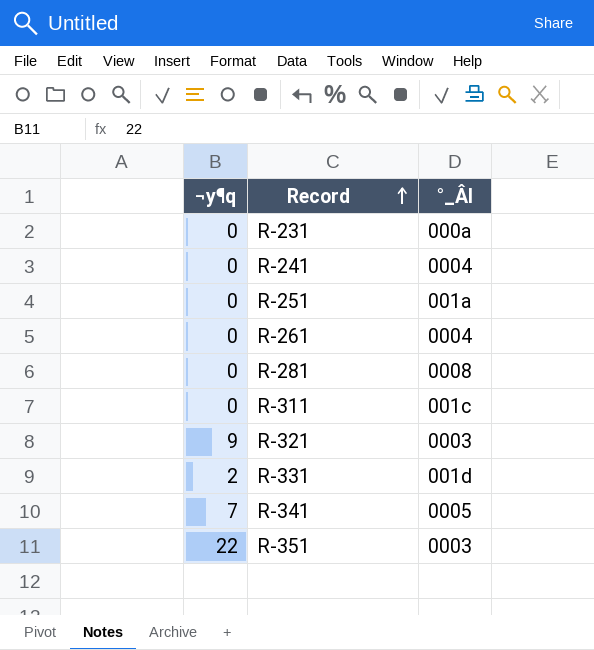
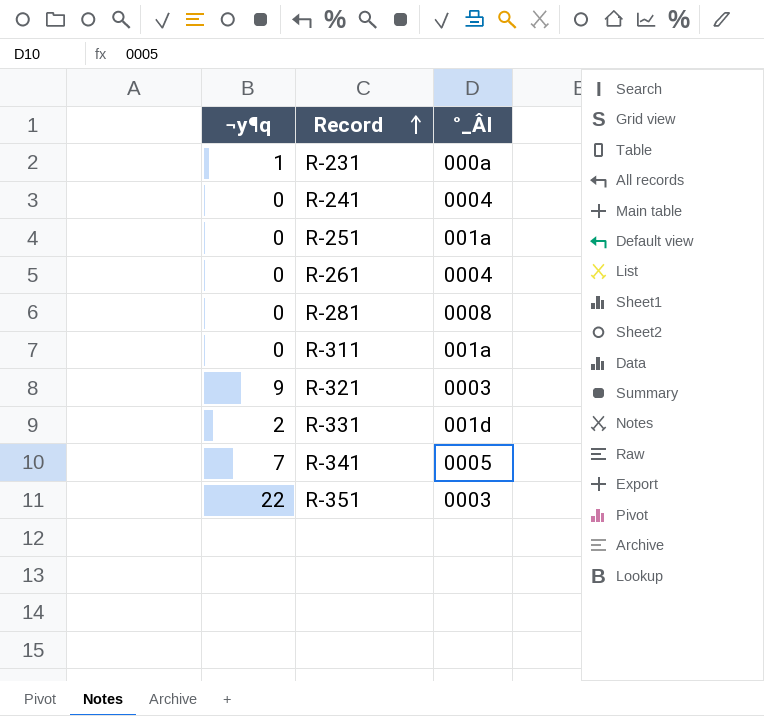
R-231 | ¬y¶q: 0 -> 1
R-311 | °_ÂI: 001c -> 001a

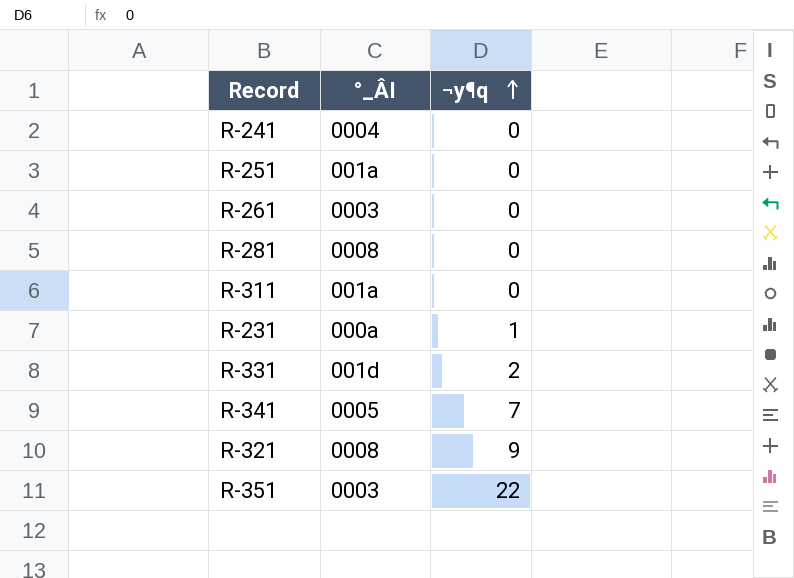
row order: Record ascending -> ¬y¶q ascending
column ¬y¶q | position: 1 -> 3
R-261 | °_ÂI: 0004 -> 0003
R-321 | °_ÂI: 0003 -> 0008

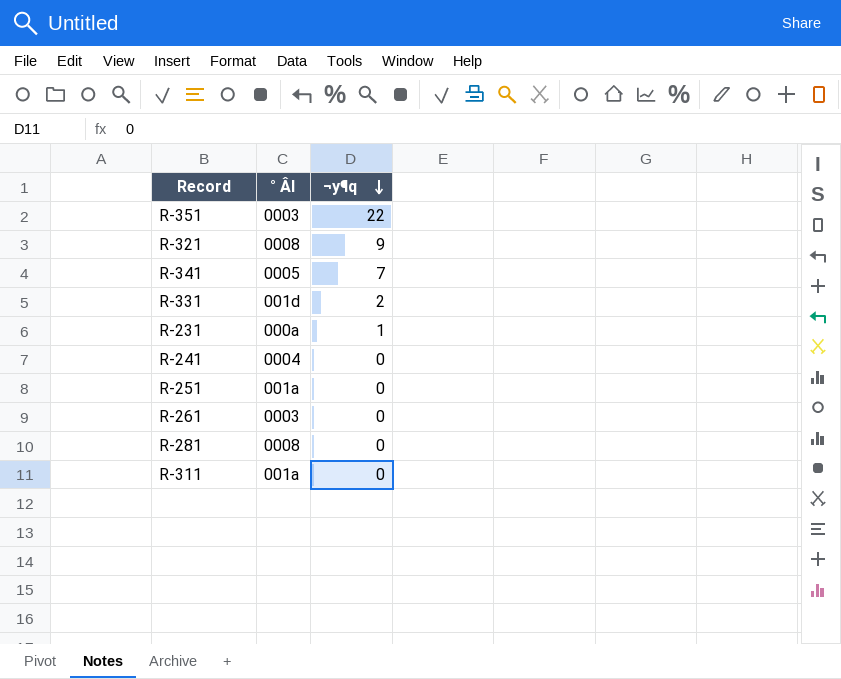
row order: ¬y¶q ascending -> ¬y¶q descending
column name: °_ÂI -> ° ÂI

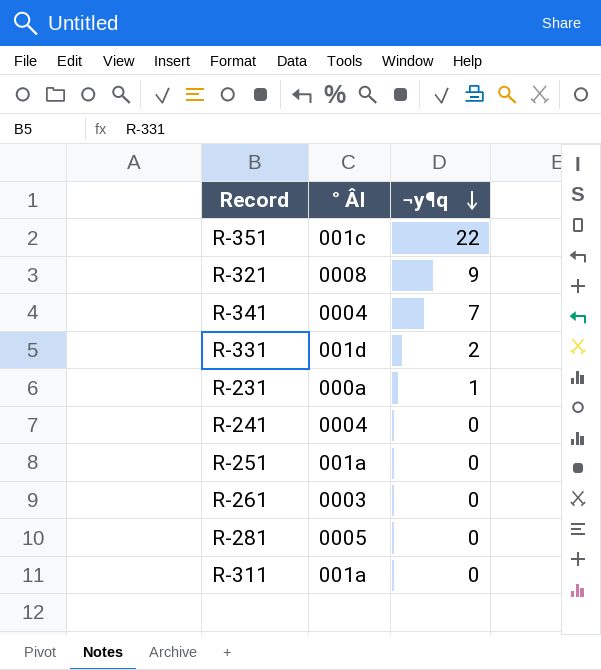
R-351 | ° ÂI: 0003 -> 001c
R-341 | ° ÂI: 0005 -> 0004
R-281 | ° ÂI: 0008 -> 0005

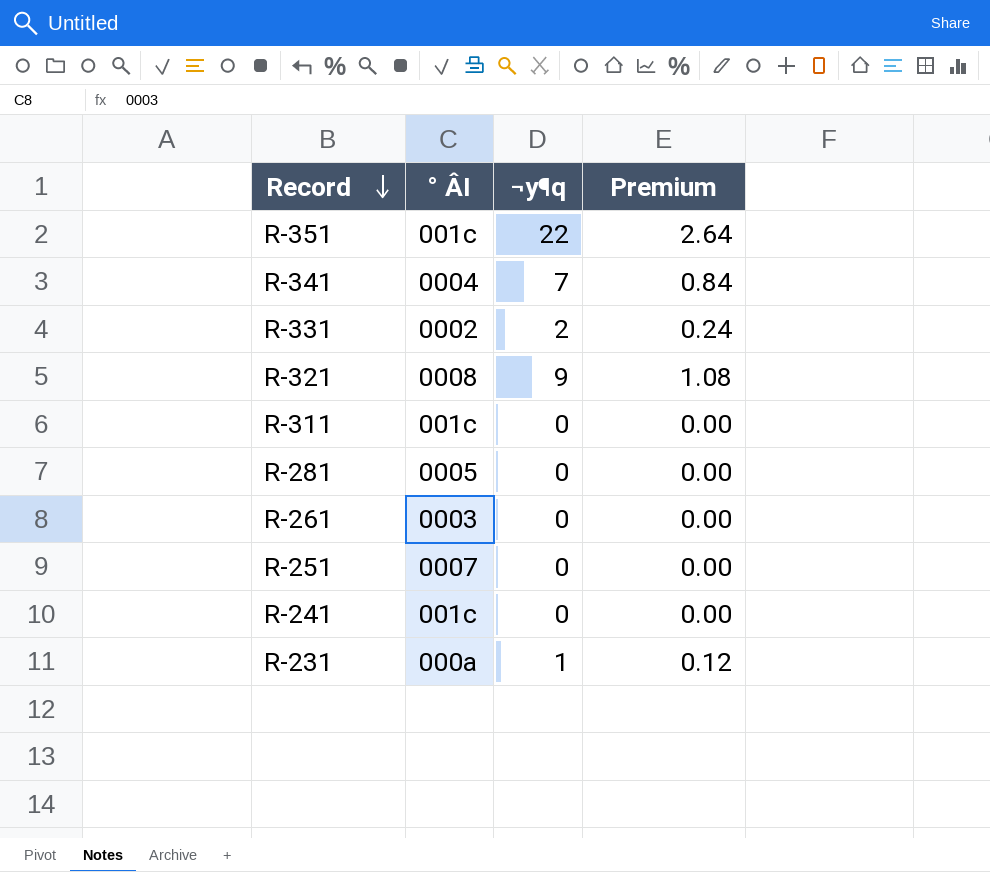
row order: ¬y¶q descending -> Record descending
column Premium | formula: none -> [¬y¶q] * 0.12
R-331 | ° ÂI: 001d -> 0002
R-311 | ° ÂI: 001a -> 001c
R-251 | ° ÂI: 001a -> 0007
R-241 | ° ÂI: 0004 -> 001c

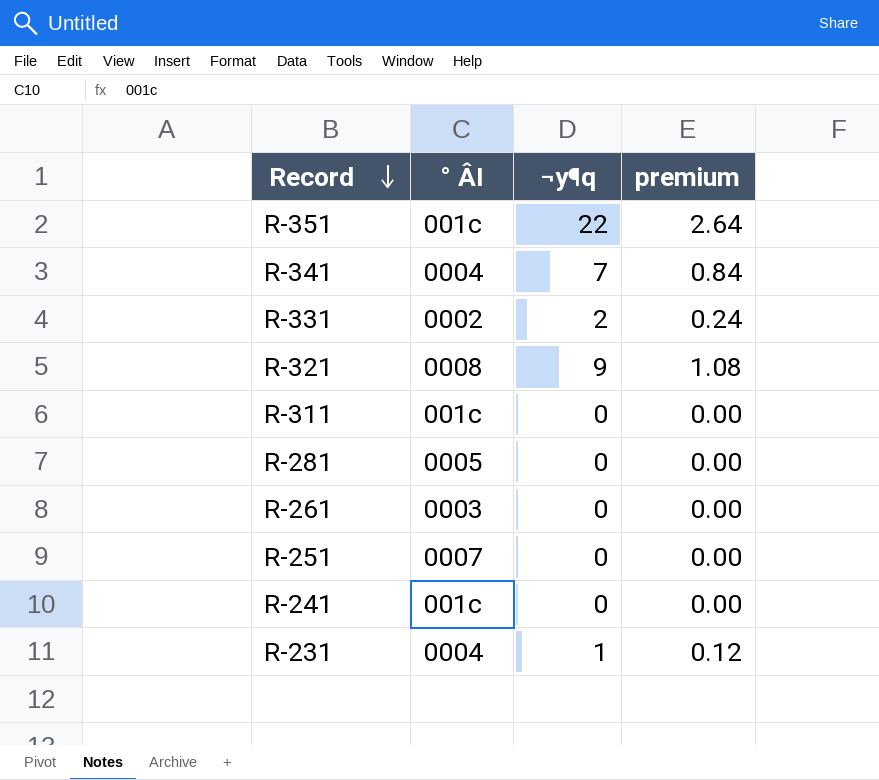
column name: Premium -> premium
R-231 | ° ÂI: 000a -> 0004

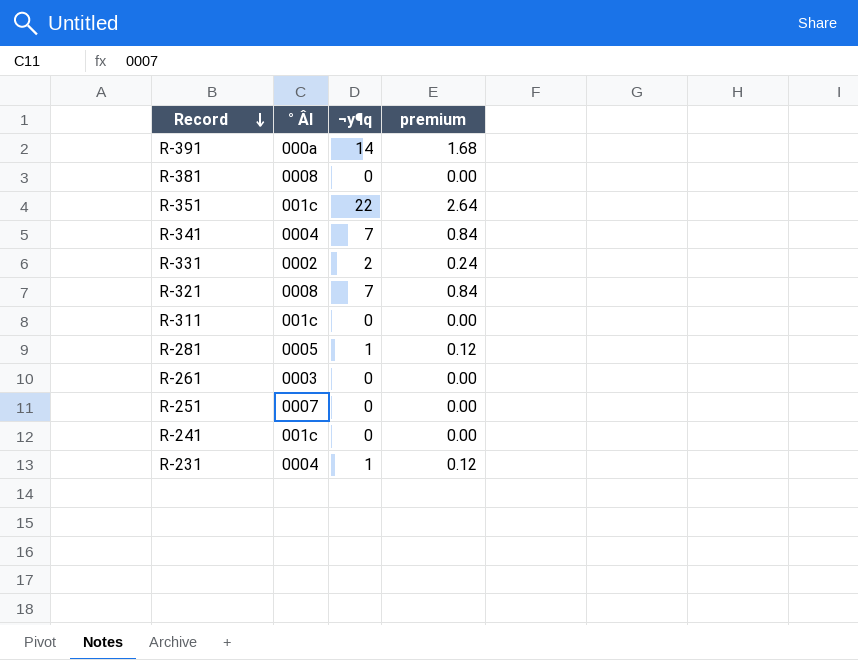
row R-391: none -> 000a | 14 | 1.68
row R-381: none -> 0008 | 0 | 0.00
R-321 | ¬y¶q: 9 -> 7
R-321 | premium: 1.08 -> 0.84
R-281 | ¬y¶q: 0 -> 1
R-281 | premium: 0.00 -> 0.12

